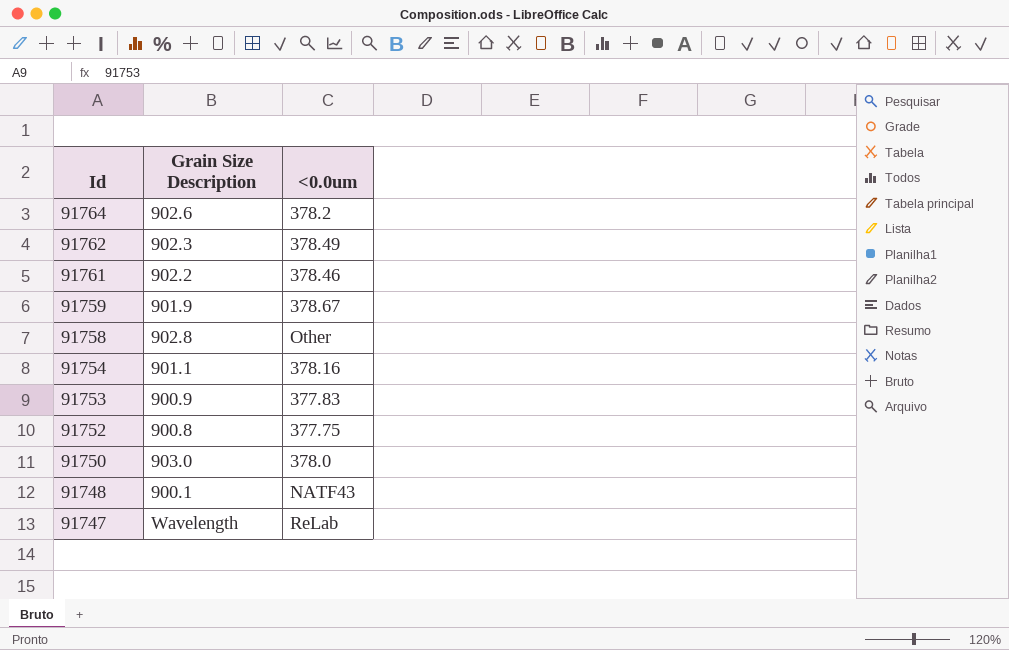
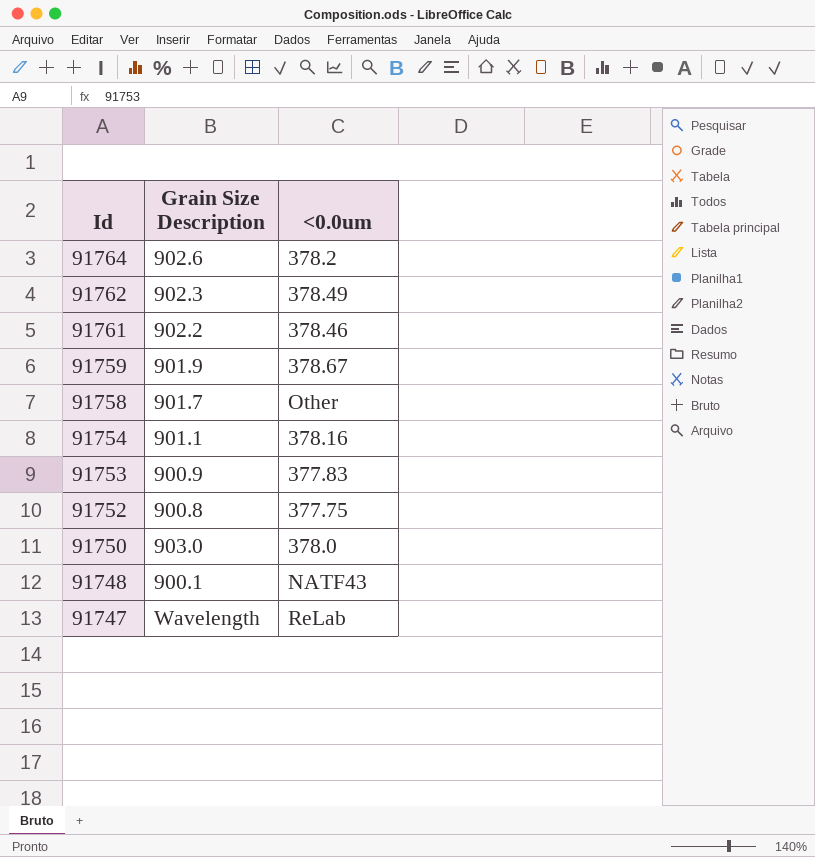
91758 | Grain Size Description: 902.8 -> 901.7

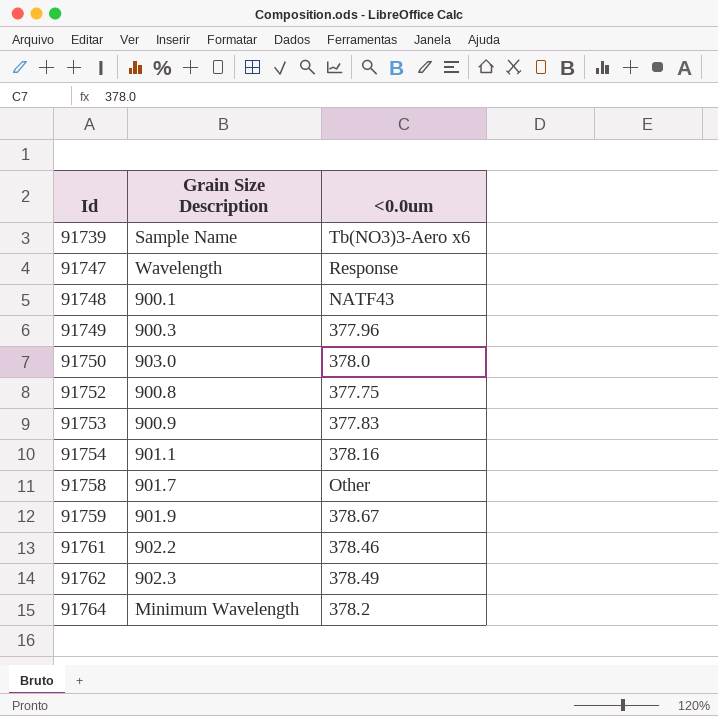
row order: Id descending -> Id ascending
row 91739: none -> Sample Name | Tb(NO3)3-Aero x6
91747 | <0.0um: ReLab -> Response
row 91749: none -> 900.3 | 377.96
91764 | Grain Size Description: 902.6 -> Minimum Wavelength

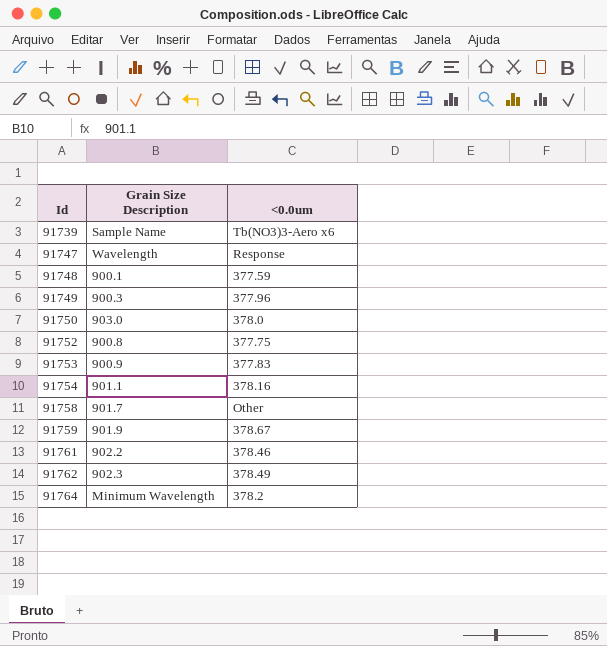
91748 | <0.0um: NATF43 -> 377.59

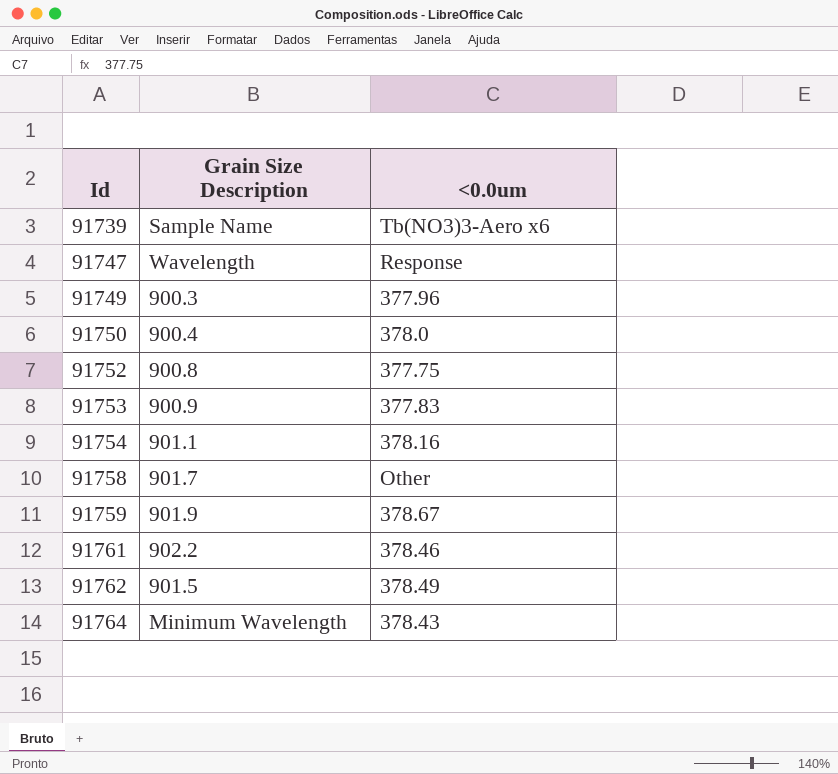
row 91748: 900.1 | 377.59 -> none
91750 | Grain Size Description: 903.0 -> 900.4
91762 | Grain Size Description: 902.3 -> 901.5
91764 | <0.0um: 378.2 -> 378.43

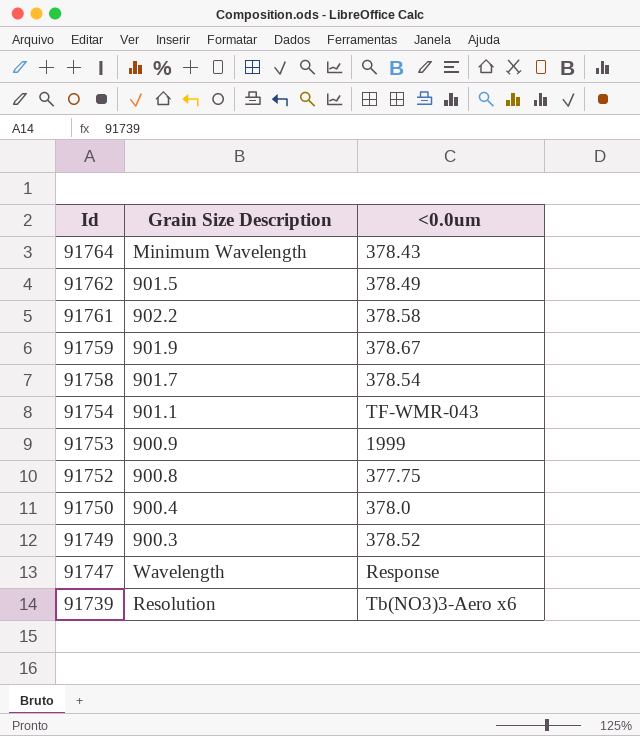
row order: Id ascending -> Id descending
91761 | <0.0um: 378.46 -> 378.58
91758 | <0.0um: Other -> 378.54
91754 | <0.0um: 378.16 -> TF-WMR-043
91753 | <0.0um: 377.83 -> 1999
91749 | <0.0um: 377.96 -> 378.52
91739 | Grain Size Description: Sample Name -> Resolution

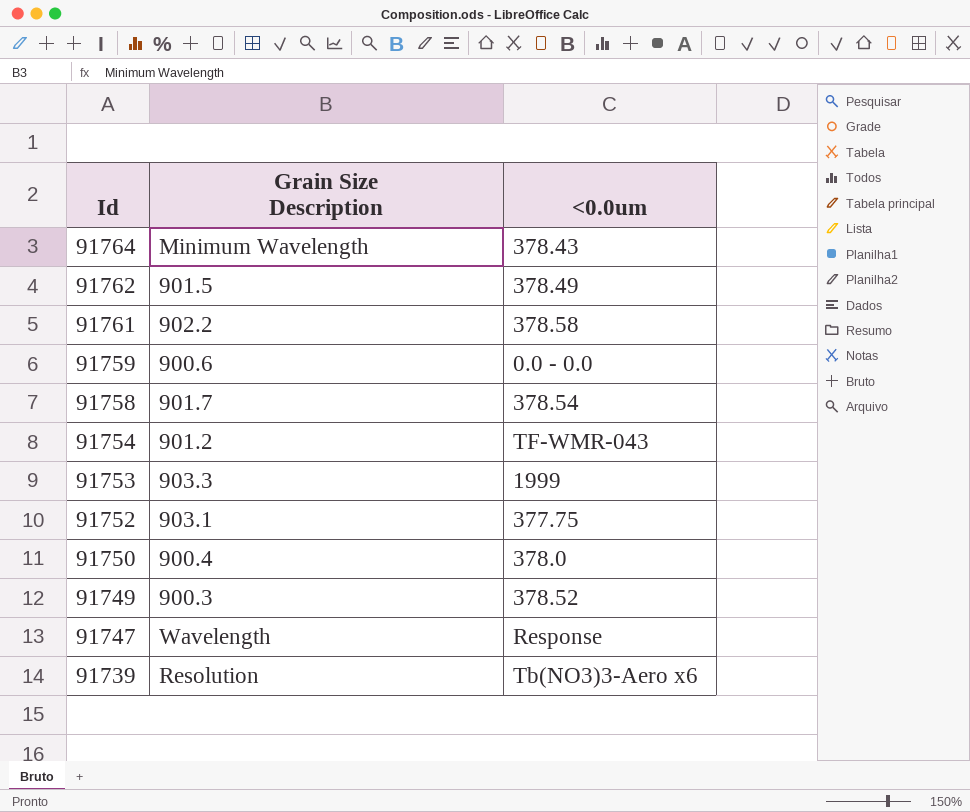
91759 | Grain Size Description: 901.9 -> 900.6
91759 | <0.0um: 378.67 -> 0.0 - 0.0
91754 | Grain Size Description: 901.1 -> 901.2
91753 | Grain Size Description: 900.9 -> 903.3
91752 | Grain Size Description: 900.8 -> 903.1

